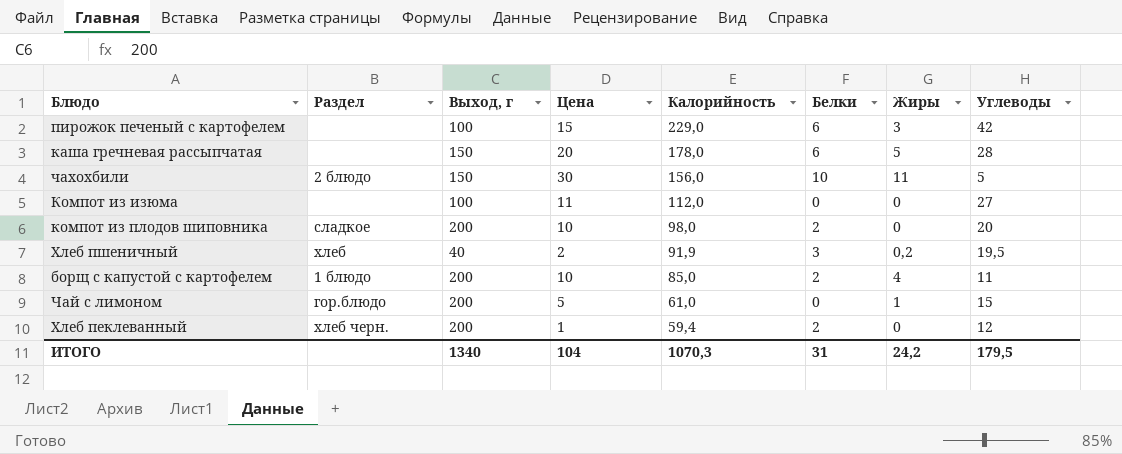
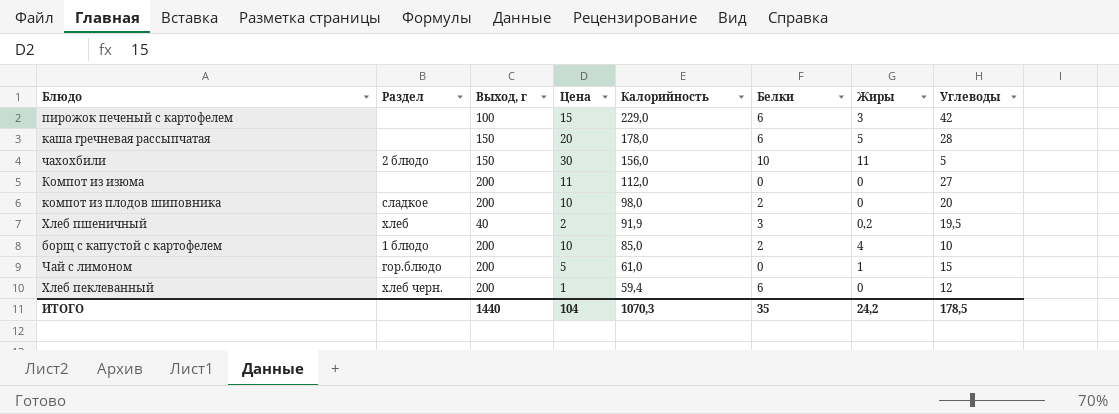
Компот из изюма | Выход, г: 100 -> 200
борщ с капустой с картофелем | Углеводы: 11 -> 10
Хлеб пеклеванный | Белки: 2 -> 6
ИТОГО | Выход, г: 1340 -> 1440
ИТОГО | Белки: 31 -> 35
ИТОГО | Углеводы: 179,5 -> 178,5

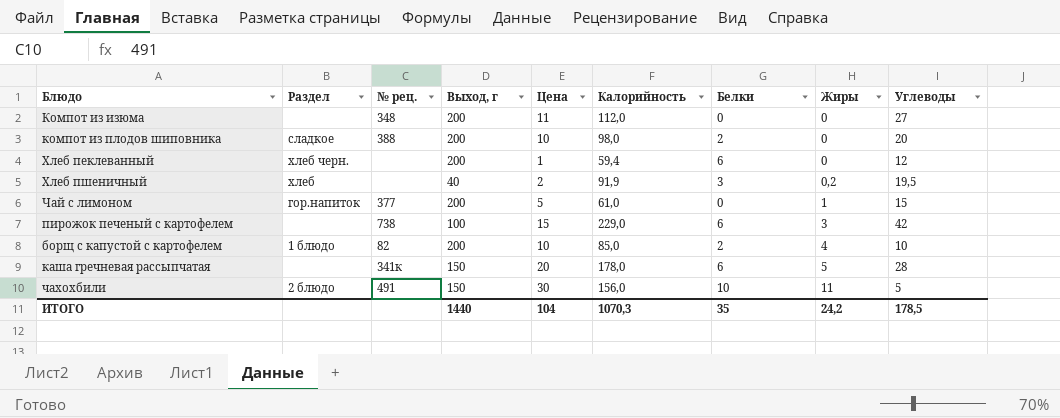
row order: Калорийность descending -> Жиры ascending
column № рец. | position: none -> 3
Чай с лимоном | Раздел: гор.блюдо -> гор.напиток

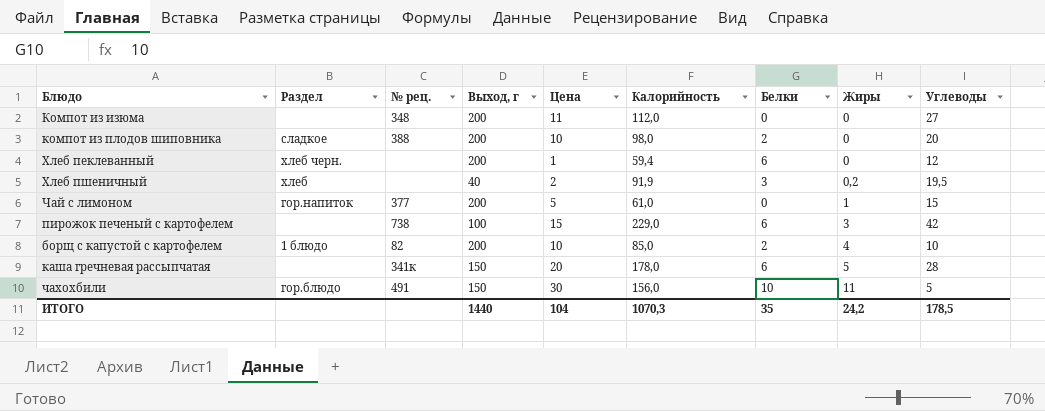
чахохбили | Раздел: 2 блюдо -> гор.блюдо

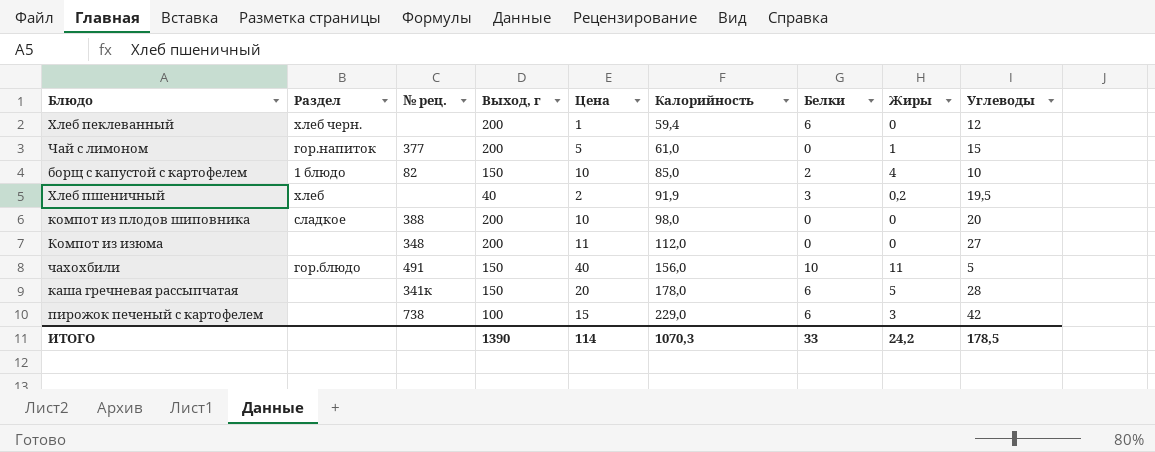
row order: Жиры ascending -> Калорийность ascending
борщ с капустой с картофелем | Выход, г: 200 -> 150
компот из плодов шиповника | Белки: 2 -> 0
чахохбили | Цена: 30 -> 40
ИТОГО | Выход, г: 1440 -> 1390
ИТОГО | Цена: 104 -> 114
ИТОГО | Белки: 35 -> 33

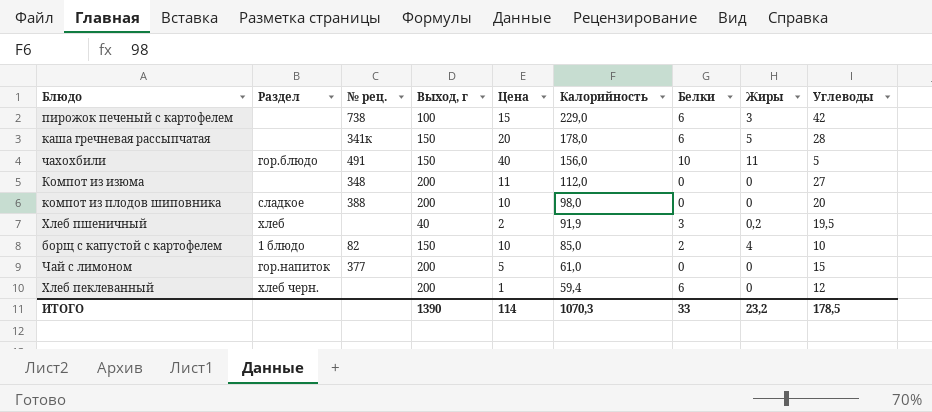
row order: Калорийность ascending -> Калорийность descending
Чай с лимоном | Жиры: 1 -> 0
ИТОГО | Жиры: 24,2 -> 23,2

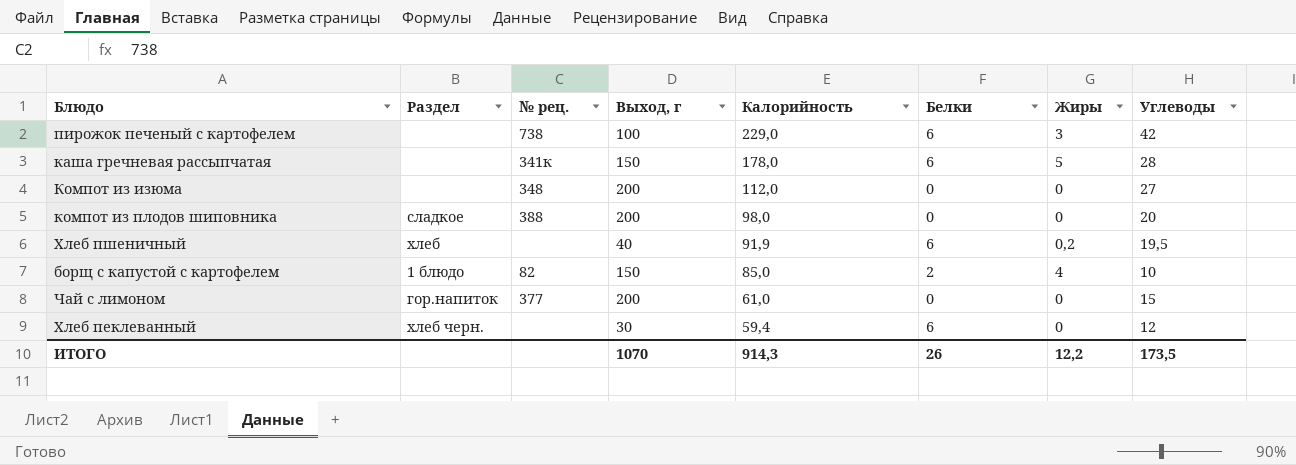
column Цена | position: 5 -> none
row чахохбили: гор.блюдо | 491 | 150 | 40 | 156,0 | 10 | 11 | 5 -> none
Хлеб пшеничный | Белки: 3 -> 6
Хлеб пеклеванный | Выход, г: 200 -> 30
ИТОГО | Выход, г: 1390 -> 1070
ИТОГО | Калорийность: 1070,3 -> 914,3
ИТОГО | Белки: 33 -> 26
ИТОГО | Жиры: 23,2 -> 12,2
ИТОГО | Углеводы: 178,5 -> 173,5

